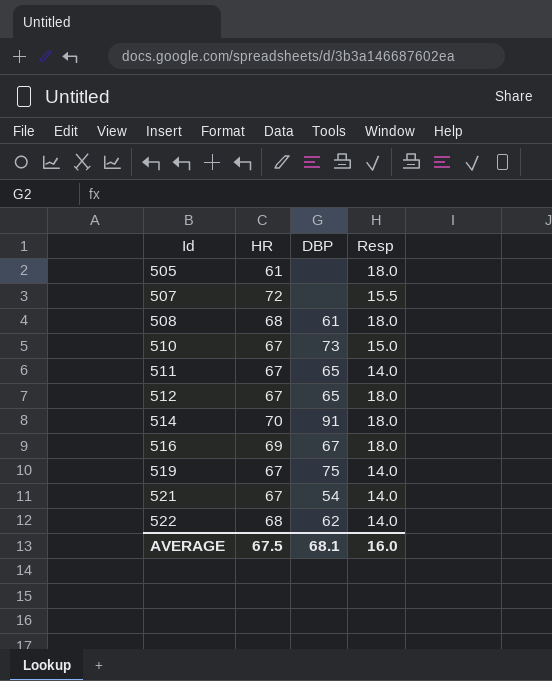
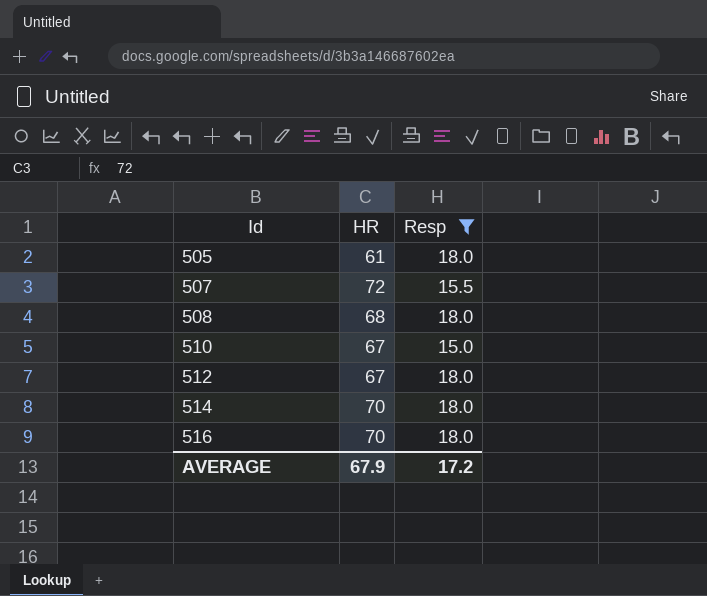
filter: none -> Resp != 14.0
column DBP | position: 3 -> none
516 | HR: 69 -> 70
AVERAGE | HR: 67.5 -> 67.9
AVERAGE | Resp: 16.0 -> 17.2

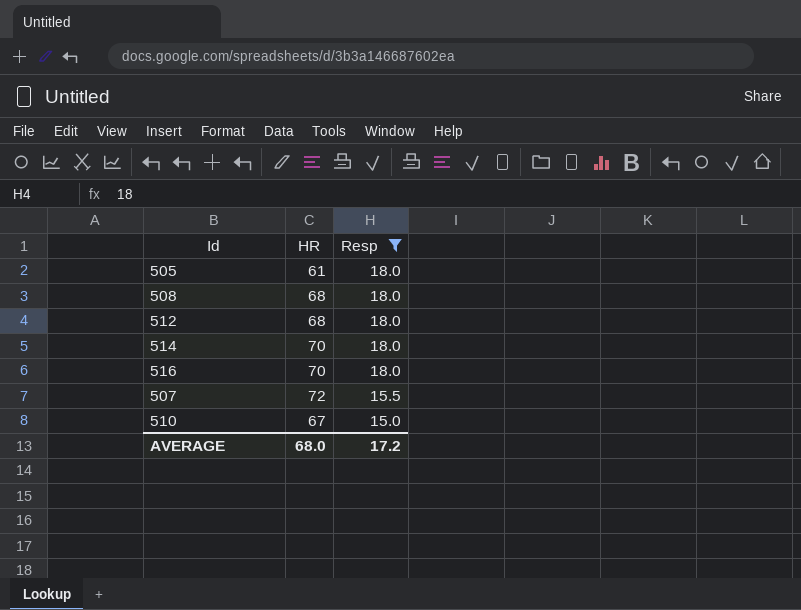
row order: Id ascending -> Resp descending
512 | HR: 67 -> 68
AVERAGE | HR: 67.9 -> 68.0

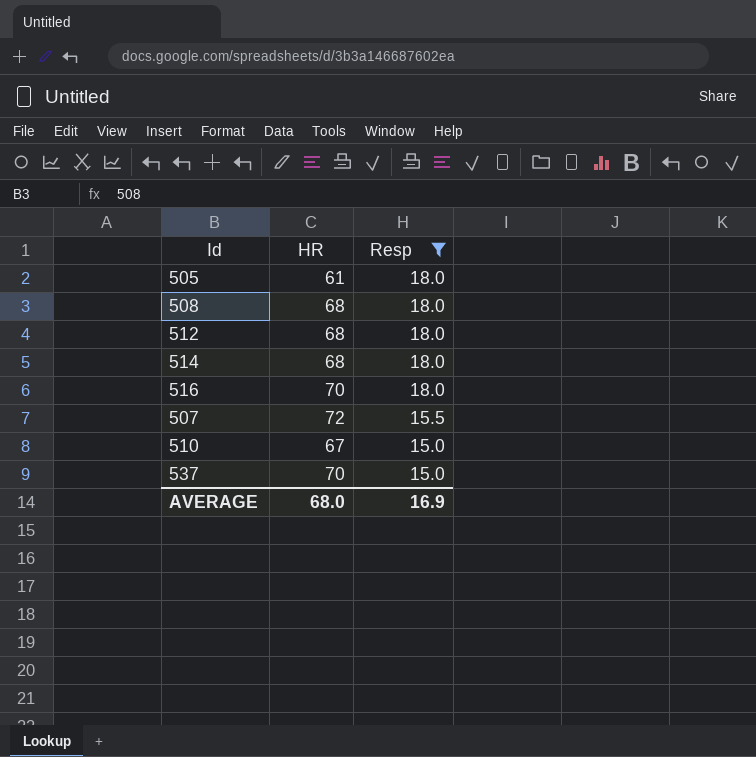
514 | HR: 70 -> 68
row 537: none -> 70 | 15.0
AVERAGE | Resp: 17.2 -> 16.9

